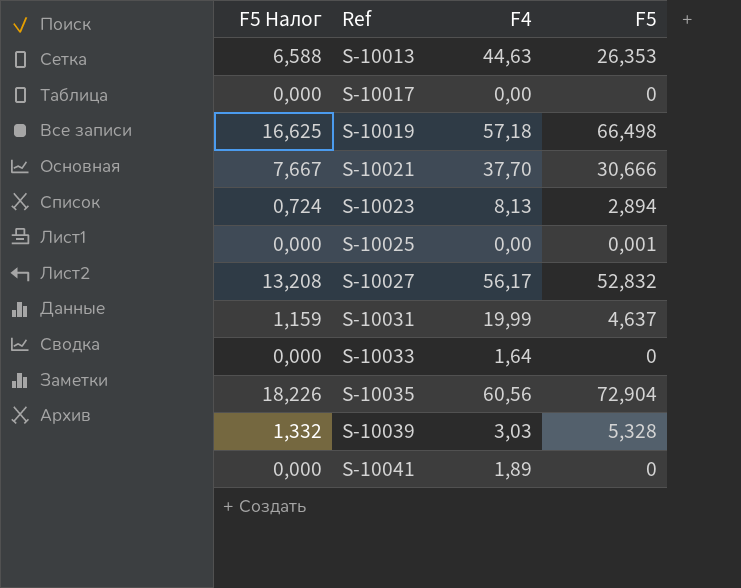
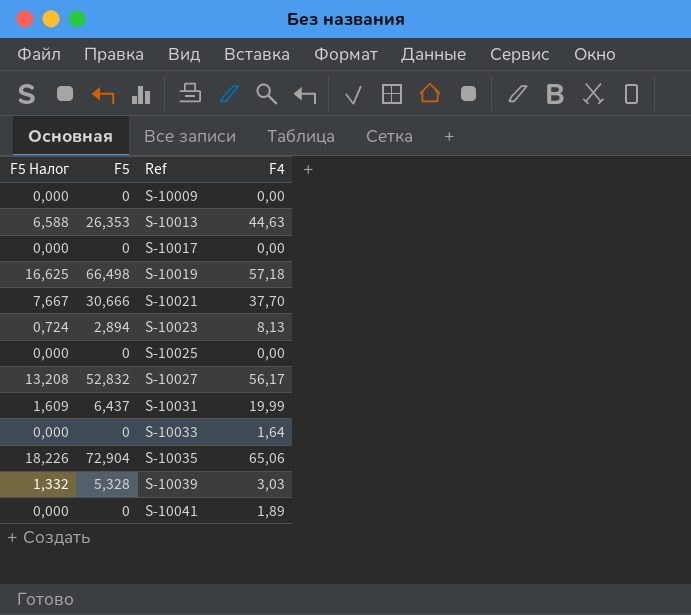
column F5 | position: 4 -> 2
row S-10009: none -> 0,000 | 0 | 0,00
S-10025 | F5: 0,001 -> 0
S-10031 | F5 Налог: 1,159 -> 1,609
S-10031 | F5: 4,637 -> 6,437
S-10035 | F4: 60,56 -> 65,06

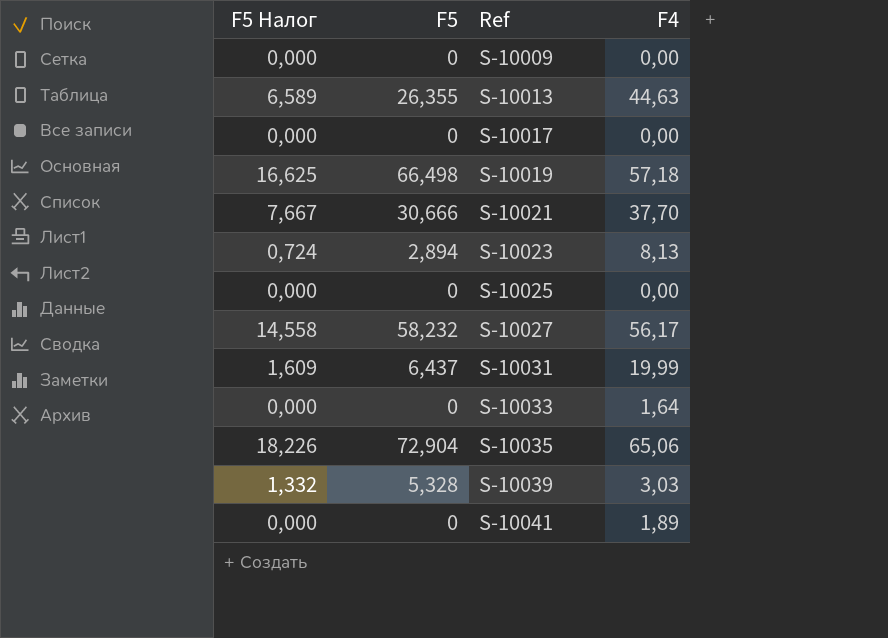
S-10013 | F5 Налог: 6,588 -> 6,589
S-10013 | F5: 26,353 -> 26,355
S-10027 | F5 Налог: 13,208 -> 14,558
S-10027 | F5: 52,832 -> 58,232

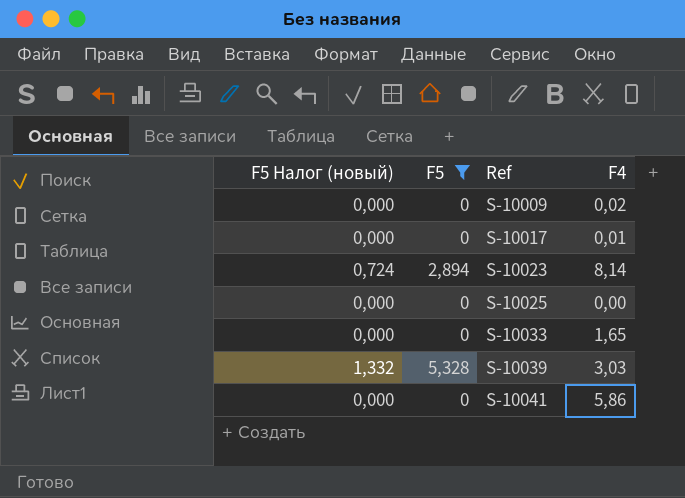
filter: none -> F5 <= 5,328
column name: F5 Налог -> F5 Налог (новый)
S-10009 | F4: 0,00 -> 0,02
S-10017 | F4: 0,00 -> 0,01
S-10023 | F4: 8,13 -> 8,14
S-10033 | F4: 1,64 -> 1,65
S-10041 | F4: 1,89 -> 5,86

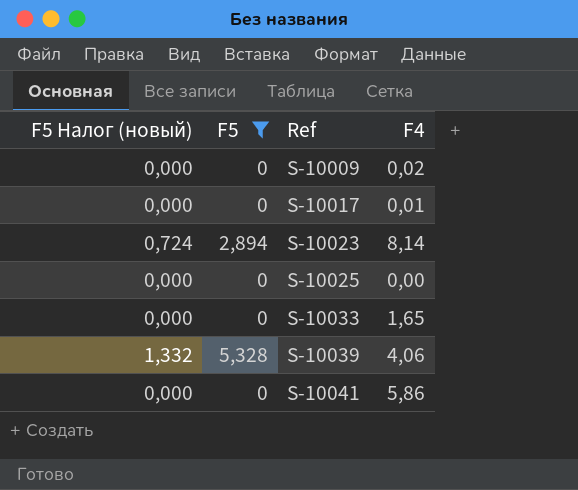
S-10039 | F4: 3,03 -> 4,06

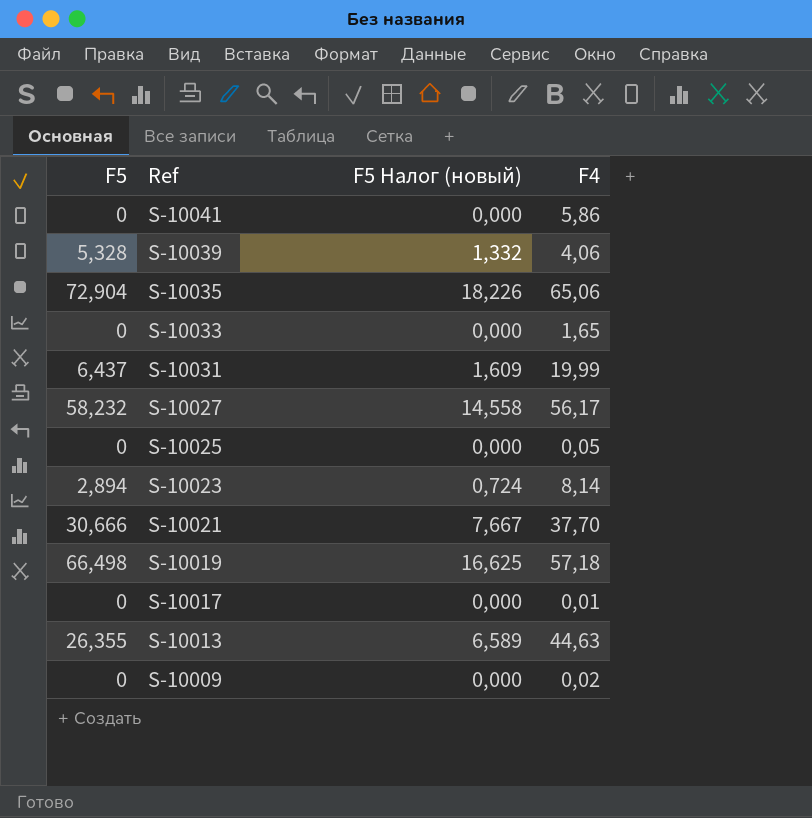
filter: F5 <= 5,328 -> none
row order: Ref ascending -> Ref descending
column F5 Налог (новый) | position: 1 -> 3
S-10025 | F4: 0,00 -> 0,05

